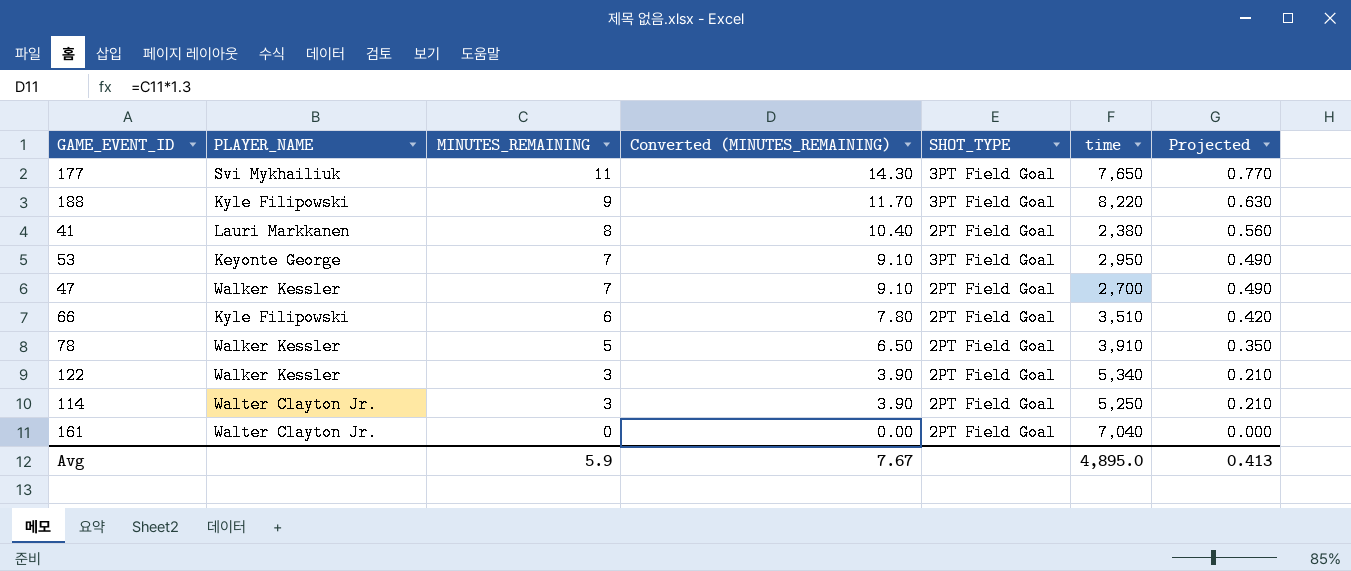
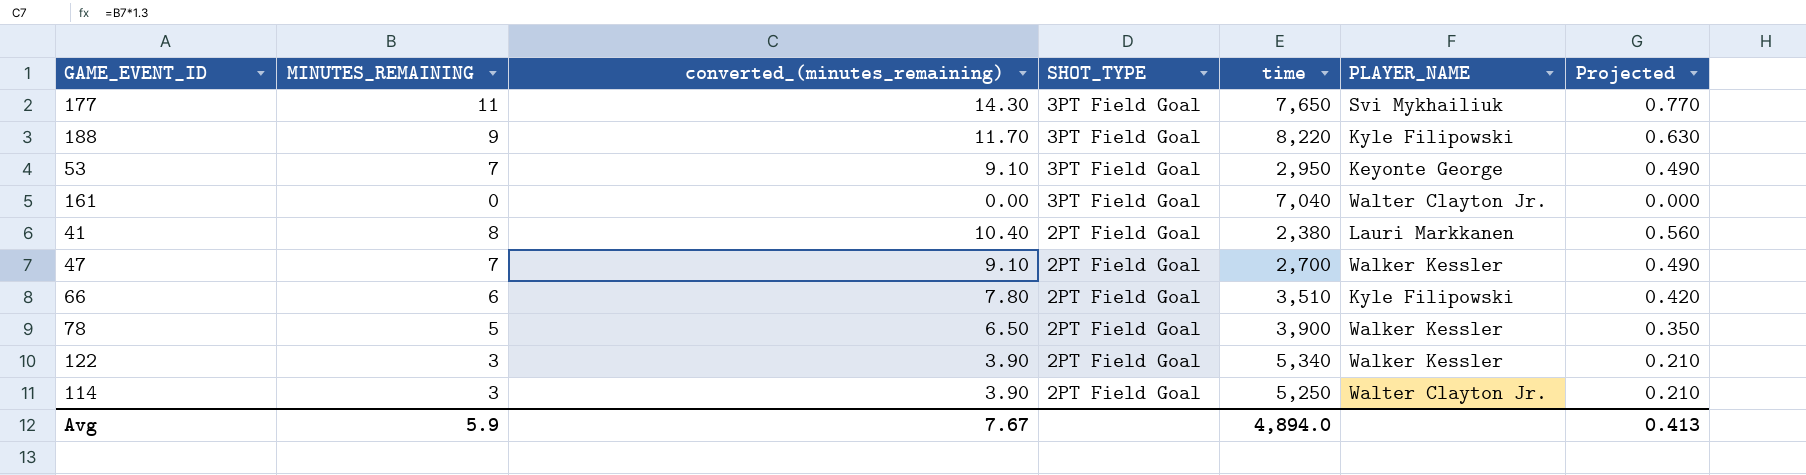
row order: MINUTES_REMAINING descending -> SHOT_TYPE descending
column name: Converted (MINUTES_REMAINING) -> converted_(minutes_remaining)
column PLAYER_NAME | position: 2 -> 6
161 | SHOT_TYPE: 2PT Field Goal -> 3PT Field Goal
78 | time: 3,910 -> 3,900
Avg | time: 4,895.0 -> 4,894.0

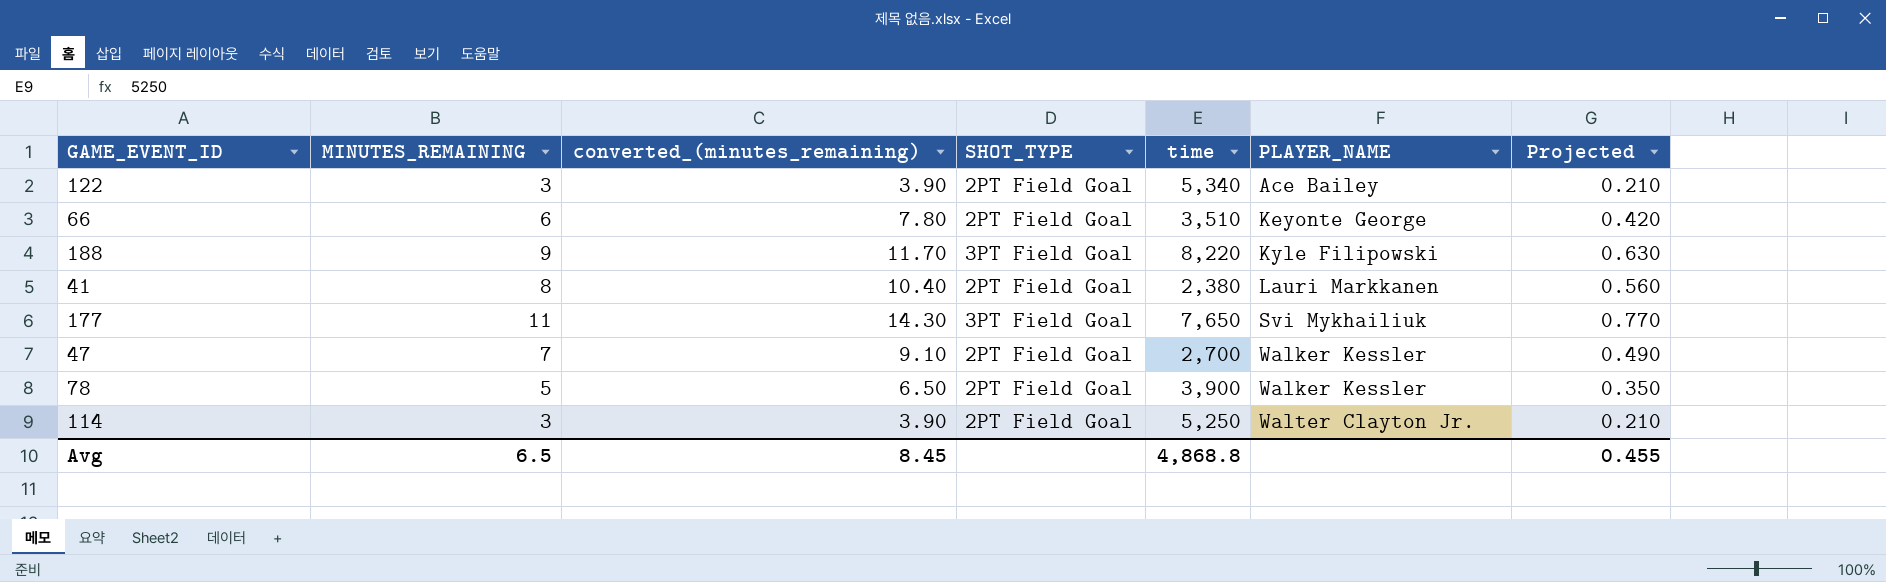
row order: SHOT_TYPE descending -> PLAYER_NAME ascending
row 53: 7 | 9.10 | 3PT Field Goal | 2,950 | Keyonte George | 0.490 -> none
row 161: 0 | 0.00 | 3PT Field Goal | 7,040 | Walter Clayton Jr. | 0.000 -> none
122 | PLAYER_NAME: Walker Kessler -> Ace Bailey
66 | PLAYER_NAME: Kyle Filipowski -> Keyonte George
Avg | MINUTES_REMAINING: 5.9 -> 6.5
Avg | converted_(minutes_remaining): 7.67 -> 8.45
Avg | time: 4,894.0 -> 4,868.8
Avg | Projected: 0.413 -> 0.455

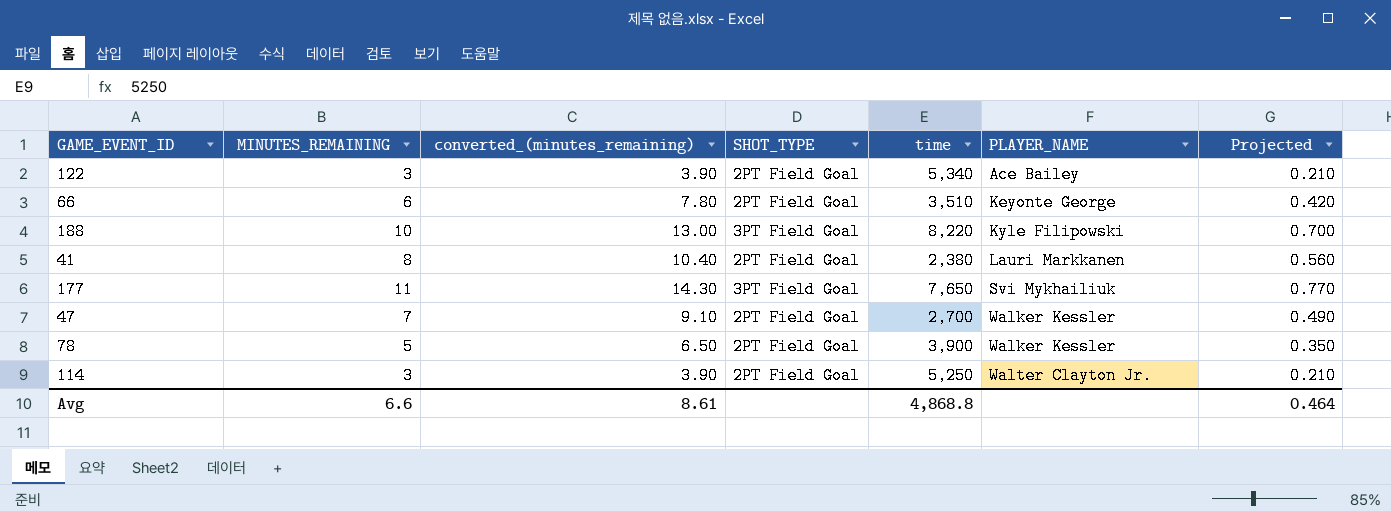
188 | MINUTES_REMAINING: 9 -> 10
188 | converted_(minutes_remaining): 11.70 -> 13.00
188 | Projected: 0.630 -> 0.700
Avg | MINUTES_REMAINING: 6.5 -> 6.6
Avg | converted_(minutes_remaining): 8.45 -> 8.61
Avg | Projected: 0.455 -> 0.464

